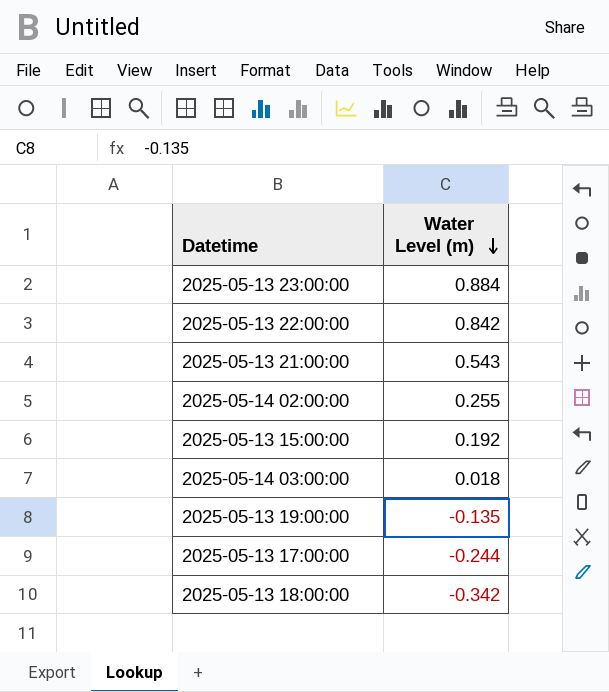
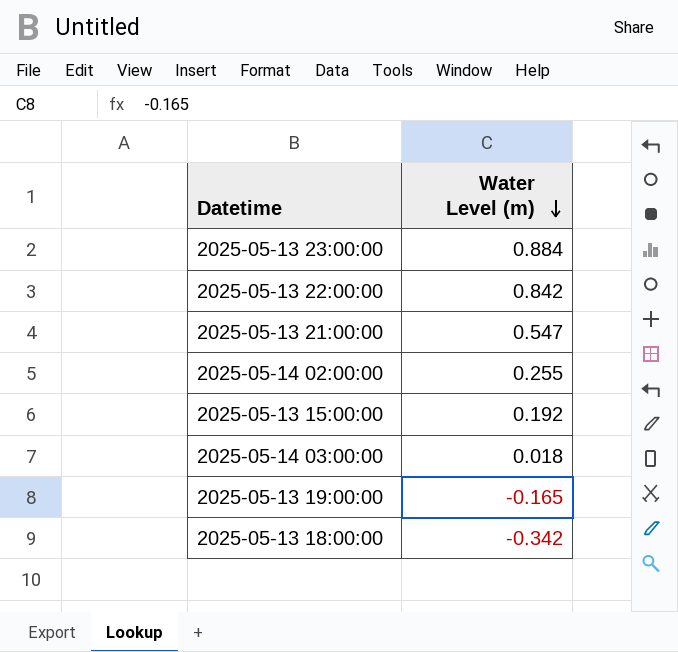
row 2025-05-13 17:00:00: -0.244 -> none
2025-05-13 21:00:00 | Water Level (m): 0.543 -> 0.547
2025-05-13 19:00:00 | Water Level (m): -0.135 -> -0.165

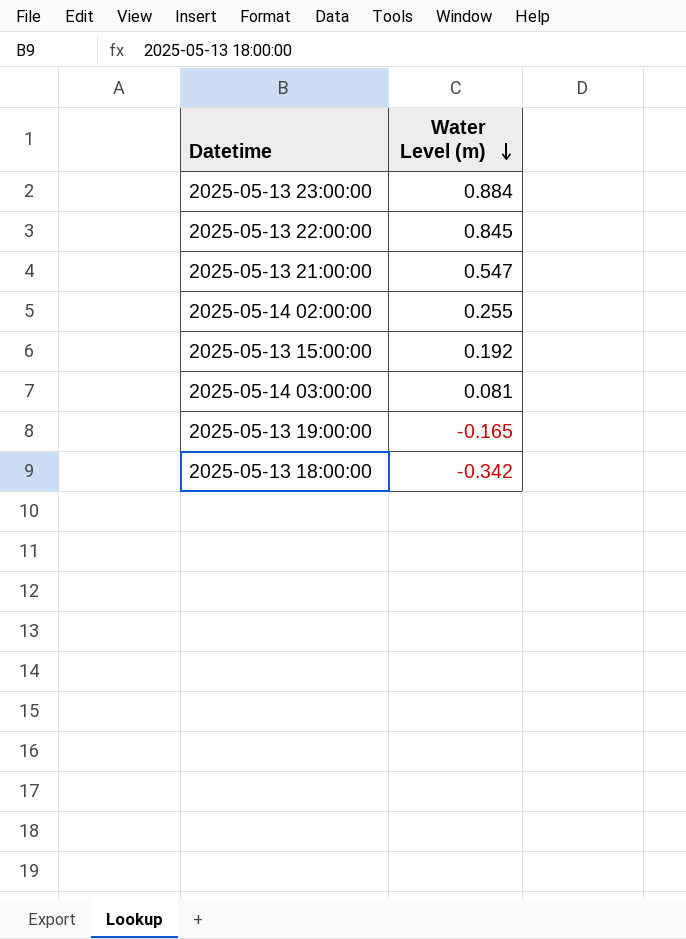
2025-05-13 22:00:00 | Water Level (m): 0.842 -> 0.845
2025-05-14 03:00:00 | Water Level (m): 0.018 -> 0.081

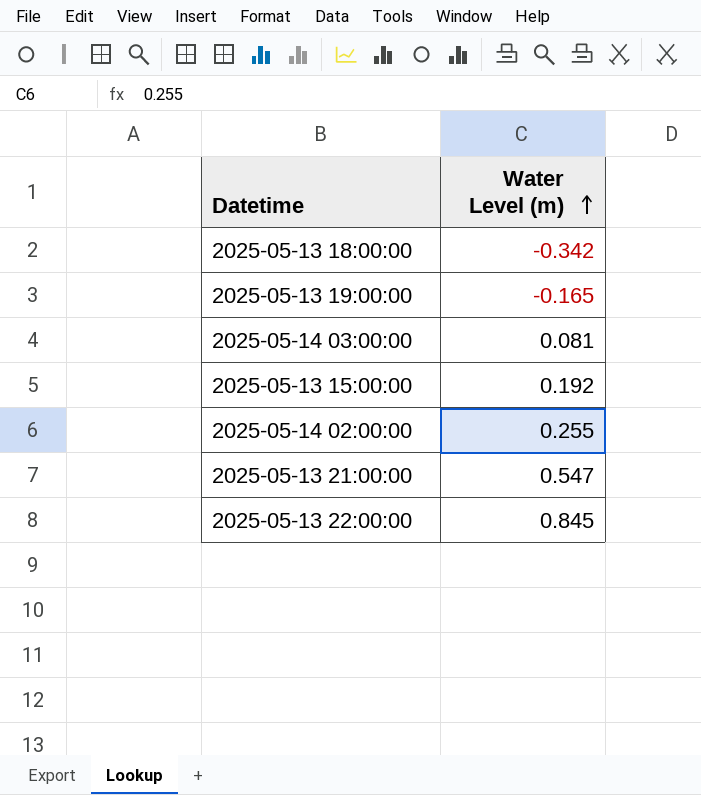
row order: Water Level (m) descending -> Water Level (m) ascending
row 2025-05-13 23:00:00: 0.884 -> none

